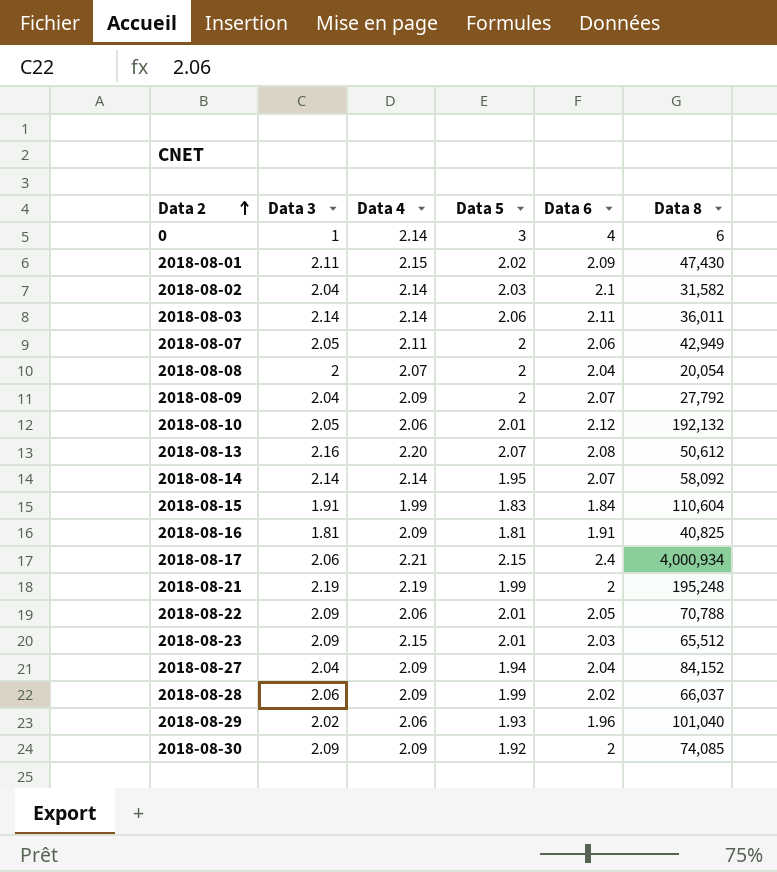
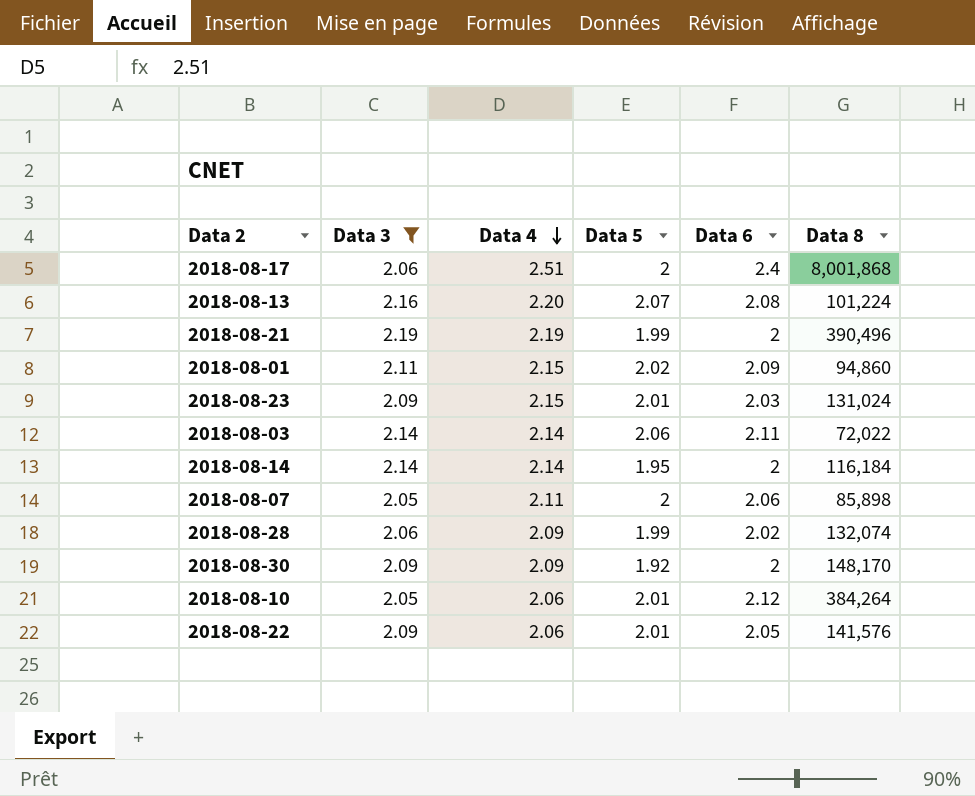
filter: none -> Data 3 >= 2.05
row order: Data 2 ascending -> Data 4 descending
2018-08-17 | Data 4: 2.21 -> 2.51
2018-08-17 | Data 5: 2.15 -> 2
2018-08-17 | Data 8: 4,000,934 -> 8,001,868
2018-08-13 | Data 8: 50,612 -> 101,224
2018-08-21 | Data 8: 195,248 -> 390,496
2018-08-01 | Data 8: 47,430 -> 94,860
2018-08-23 | Data 8: 65,512 -> 131,024
2018-08-03 | Data 8: 36,011 -> 72,022
2018-08-14 | Data 6: 2.07 -> 2
2018-08-14 | Data 8: 58,092 -> 116,184
2018-08-07 | Data 8: 42,949 -> 85,898
2018-08-28 | Data 8: 66,037 -> 132,074
2018-08-30 | Data 8: 74,085 -> 148,170
2018-08-10 | Data 8: 192,132 -> 384,264
2018-08-22 | Data 8: 70,788 -> 141,576

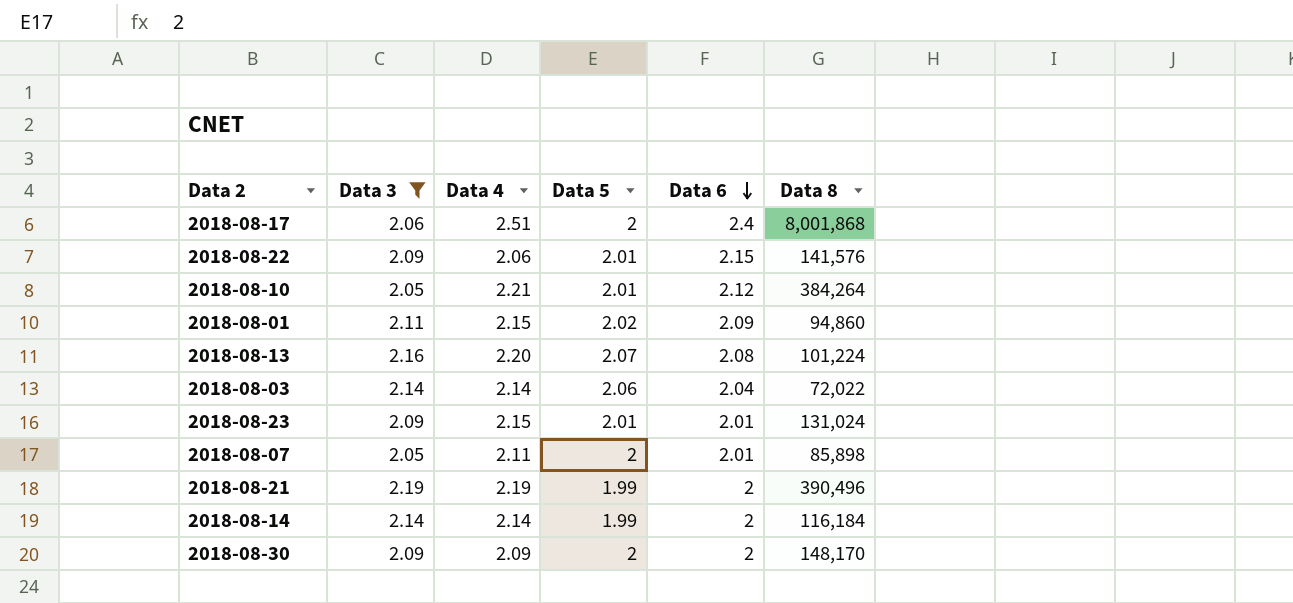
row order: Data 4 descending -> Data 6 descending
row 2018-08-28: 2.06 | 2.09 | 1.99 | 2.02 | 132,074 -> none
2018-08-22 | Data 6: 2.05 -> 2.15
2018-08-10 | Data 4: 2.06 -> 2.21
2018-08-03 | Data 6: 2.11 -> 2.04
2018-08-23 | Data 6: 2.03 -> 2.01
2018-08-07 | Data 6: 2.06 -> 2.01
2018-08-14 | Data 5: 1.95 -> 1.99
2018-08-30 | Data 5: 1.92 -> 2

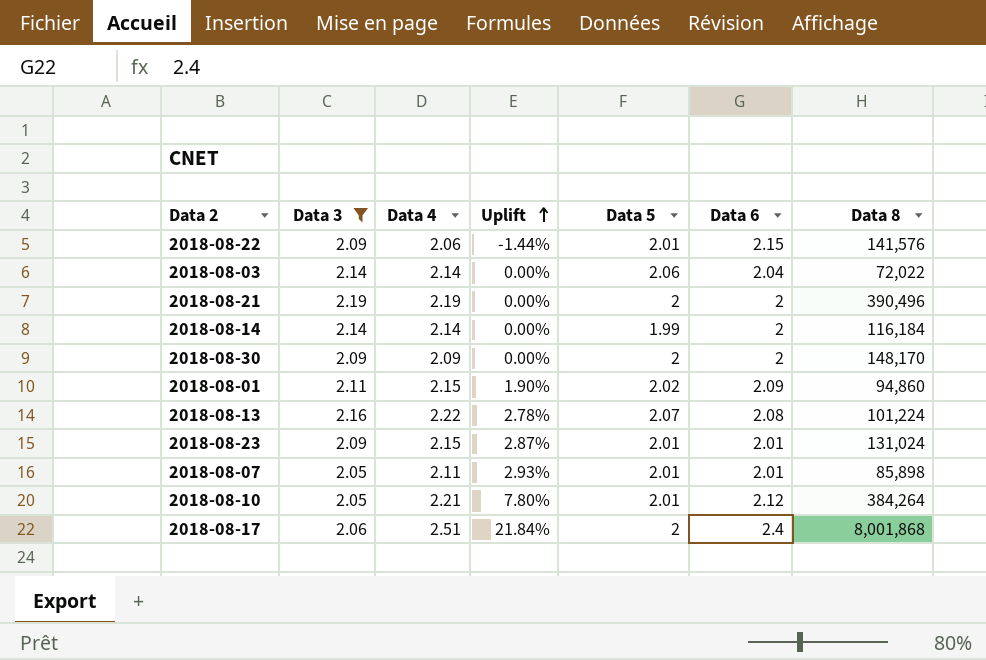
row order: Data 6 descending -> Uplift ascending
column Uplift | formula: none -> ([Data 4] - [Data 3]) / [Data 3]
2018-08-21 | Data 5: 1.99 -> 2
2018-08-13 | Data 4: 2.20 -> 2.22
2018-08-07 | Data 5: 2 -> 2.01

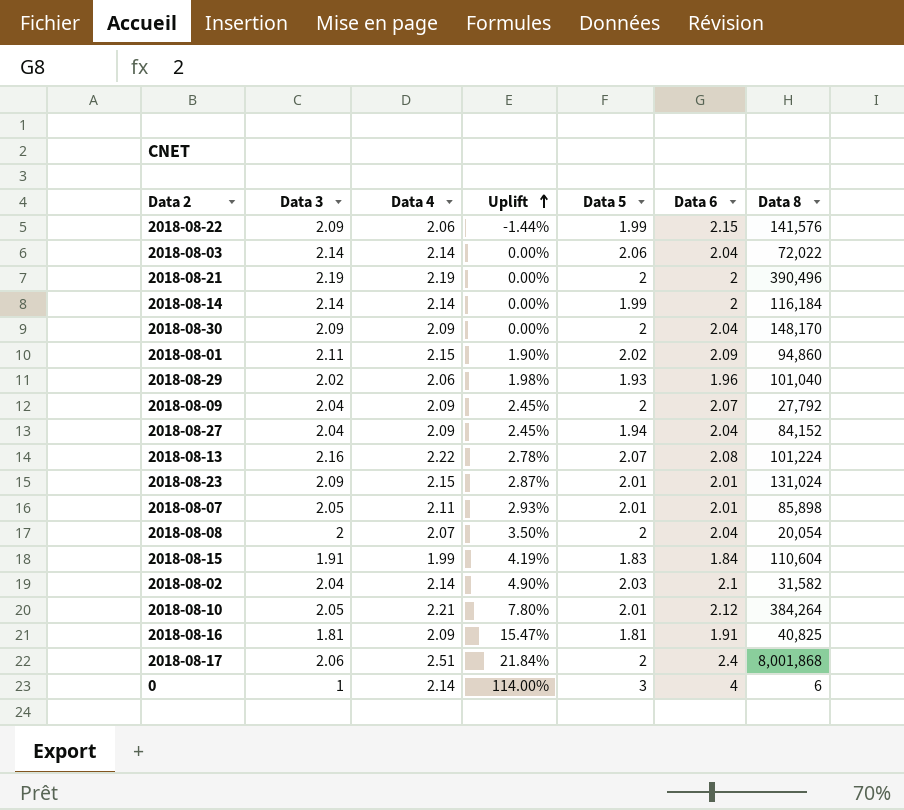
filter: Data 3 >= 2.05 -> none
2018-08-22 | Data 5: 2.01 -> 1.99
2018-08-30 | Data 6: 2 -> 2.04

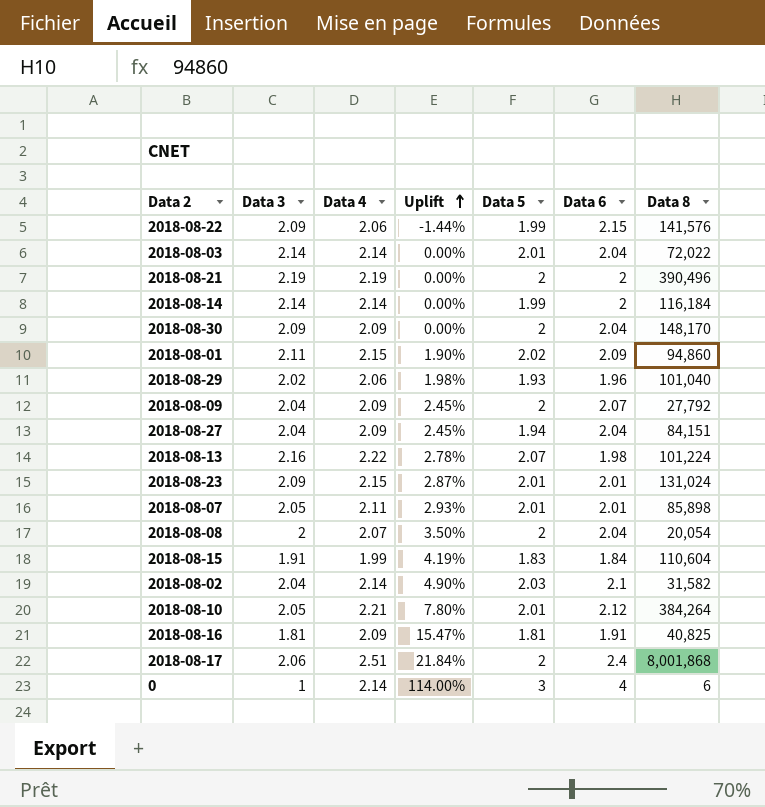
2018-08-03 | Data 5: 2.06 -> 2.01
2018-08-27 | Data 8: 84,152 -> 84,151
2018-08-13 | Data 6: 2.08 -> 1.98

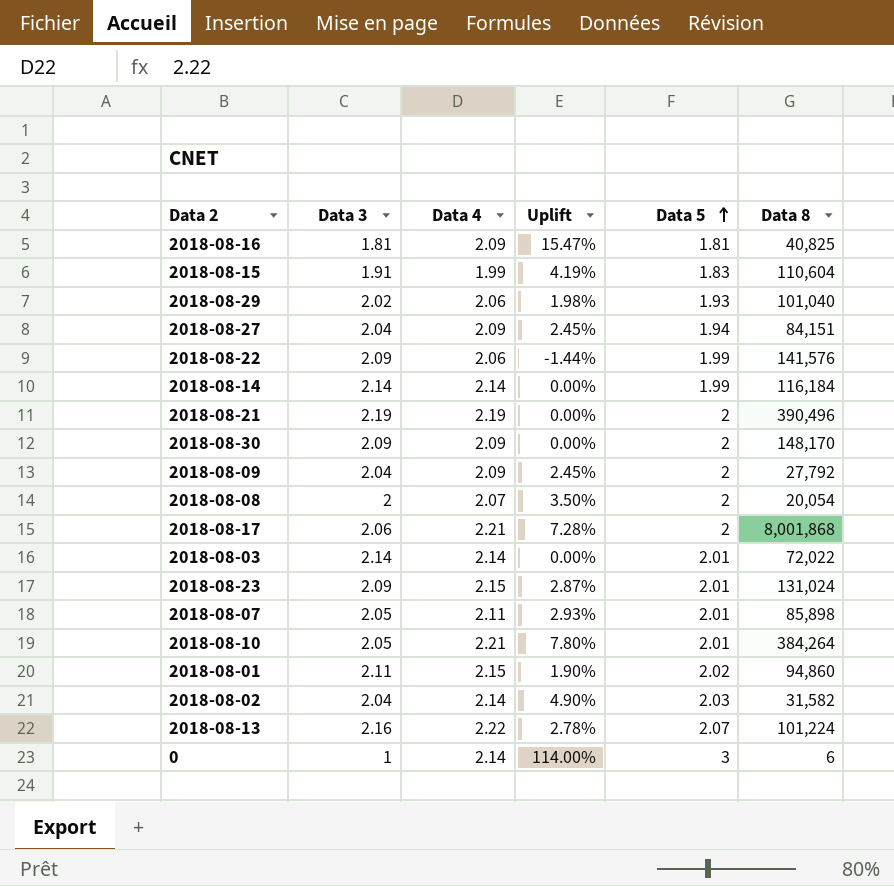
row order: Uplift ascending -> Data 5 ascending
column Data 6 | position: 6 -> none
2018-08-17 | Data 4: 2.51 -> 2.21
2018-08-17 | Uplift: 21.84% -> 7.28%

